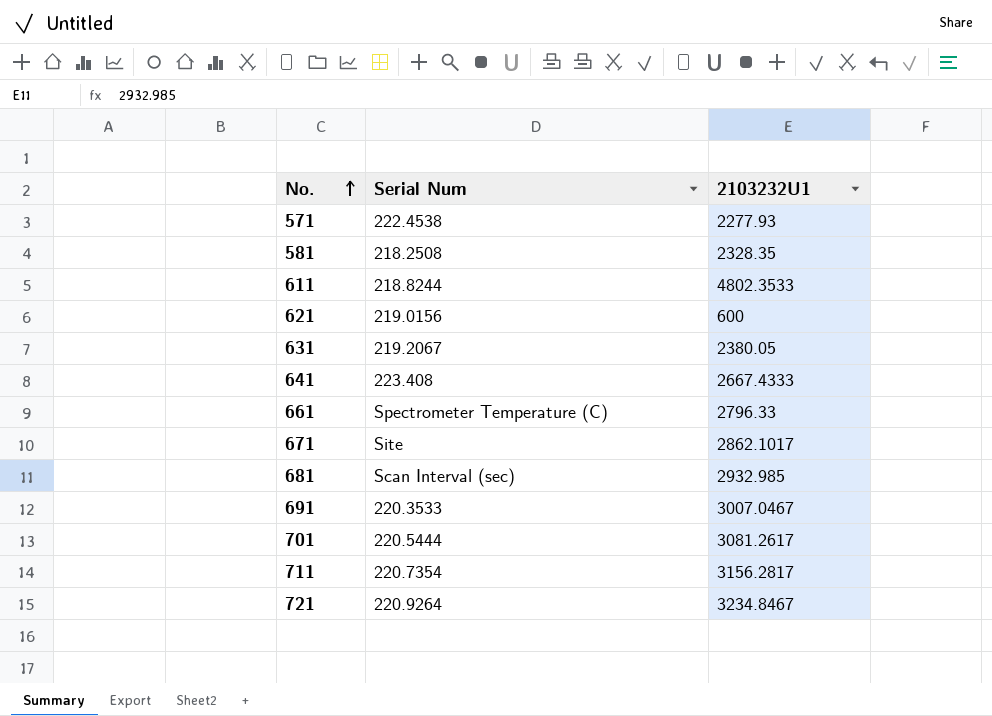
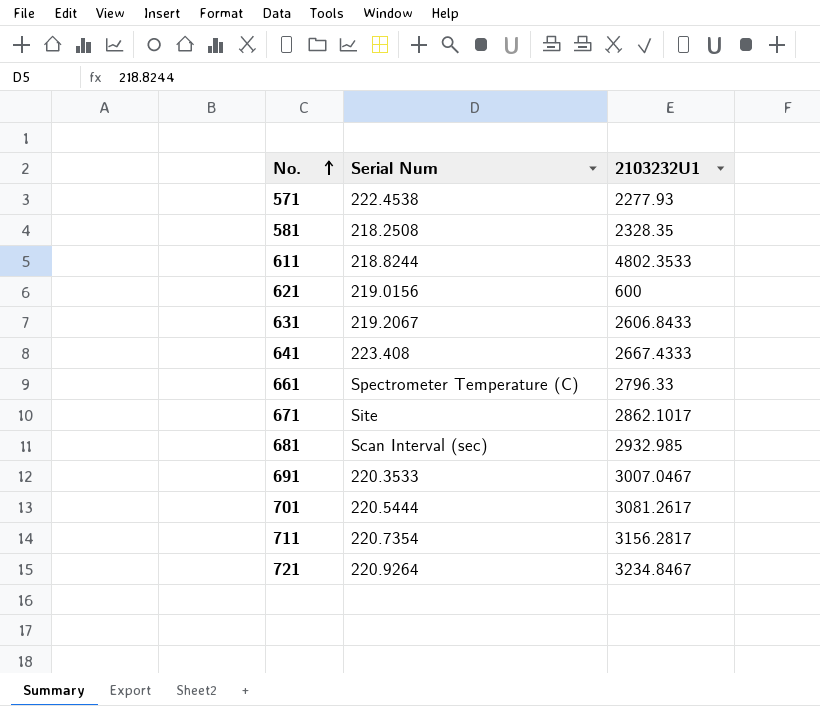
631 | 2103232U1: 2380.05 -> 2606.8433

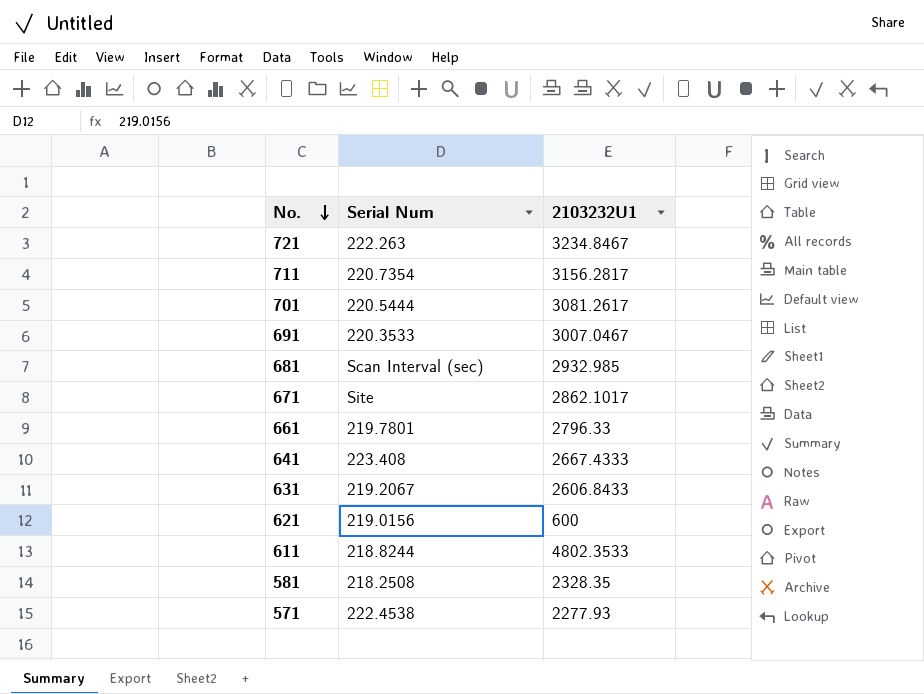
row order: No. ascending -> No. descending
721 | Serial Num: 220.9264 -> 222.263
661 | Serial Num: Spectrometer Temperature (C) -> 219.7801

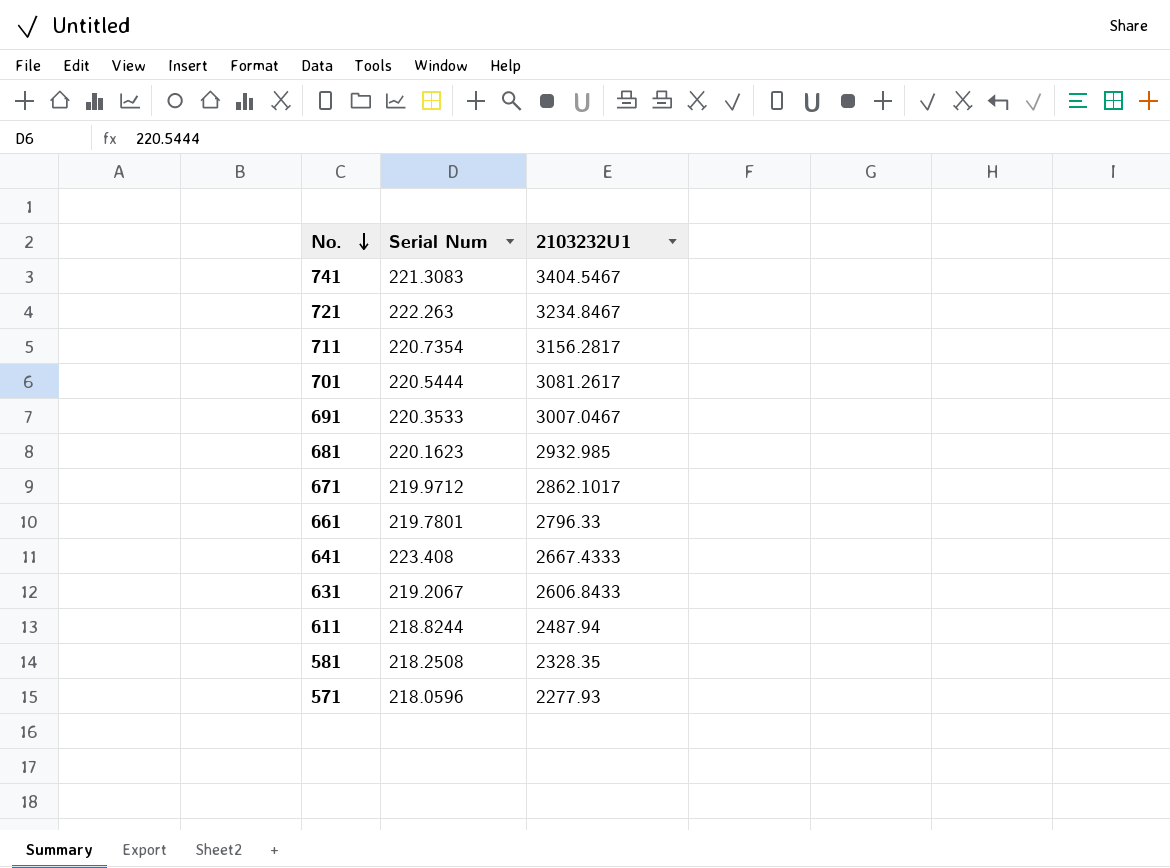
row 621: 219.0156 | 600 -> none
row 741: none -> 221.3083 | 3404.5467
681 | Serial Num: Scan Interval (sec) -> 220.1623
671 | Serial Num: Site -> 219.9712
611 | 2103232U1: 4802.3533 -> 2487.94
571 | Serial Num: 222.4538 -> 218.0596

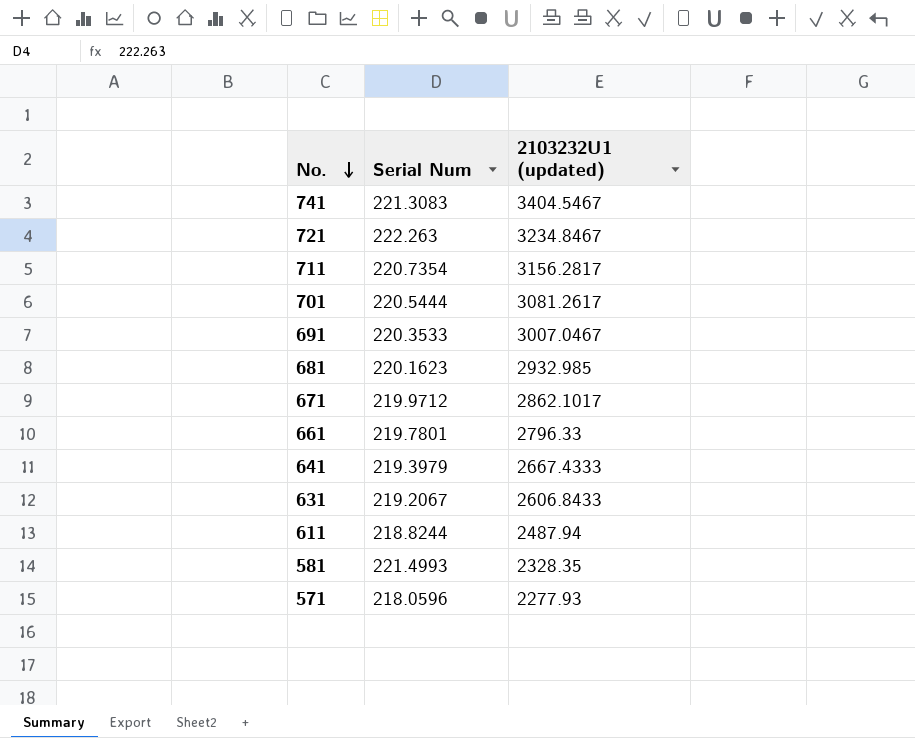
column name: 2103232U1 -> 2103232U1 (updated)
641 | Serial Num: 223.408 -> 219.3979
581 | Serial Num: 218.2508 -> 221.4993

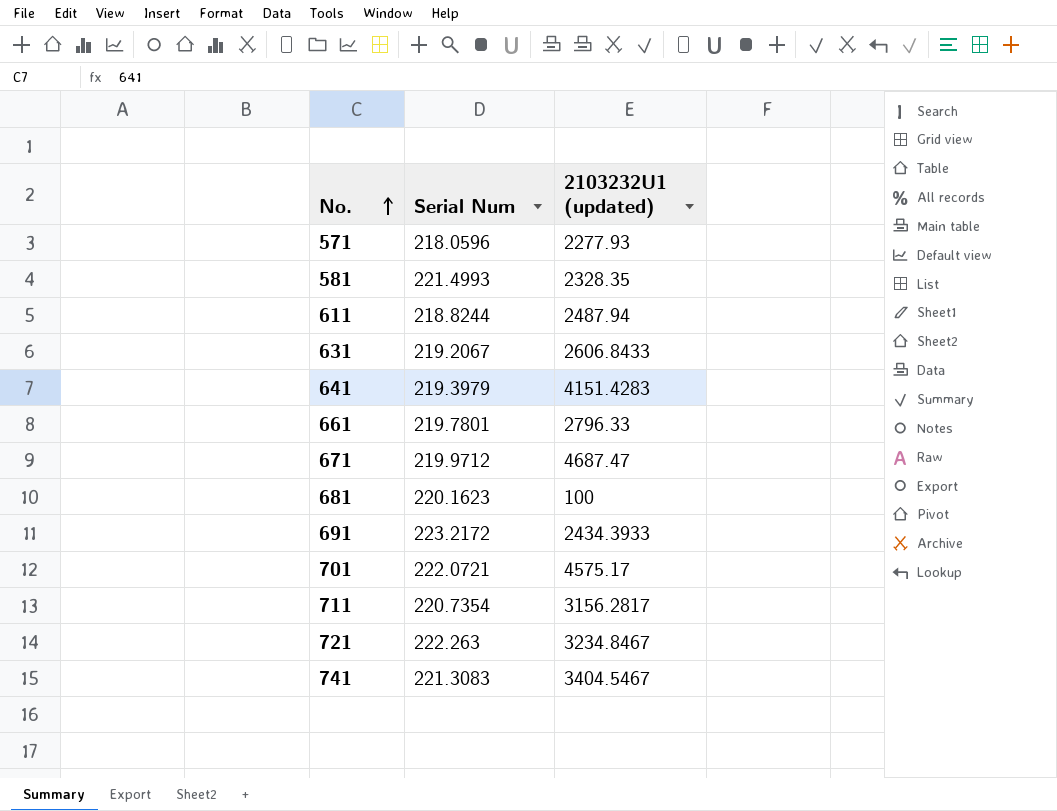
row order: No. descending -> No. ascending
641 | 2103232U1 (updated): 2667.4333 -> 4151.4283
671 | 2103232U1 (updated): 2862.1017 -> 4687.47
681 | 2103232U1 (updated): 2932.985 -> 100
691 | Serial Num: 220.3533 -> 223.2172
691 | 2103232U1 (updated): 3007.0467 -> 2434.3933
701 | Serial Num: 220.5444 -> 222.0721
701 | 2103232U1 (updated): 3081.2617 -> 4575.17

